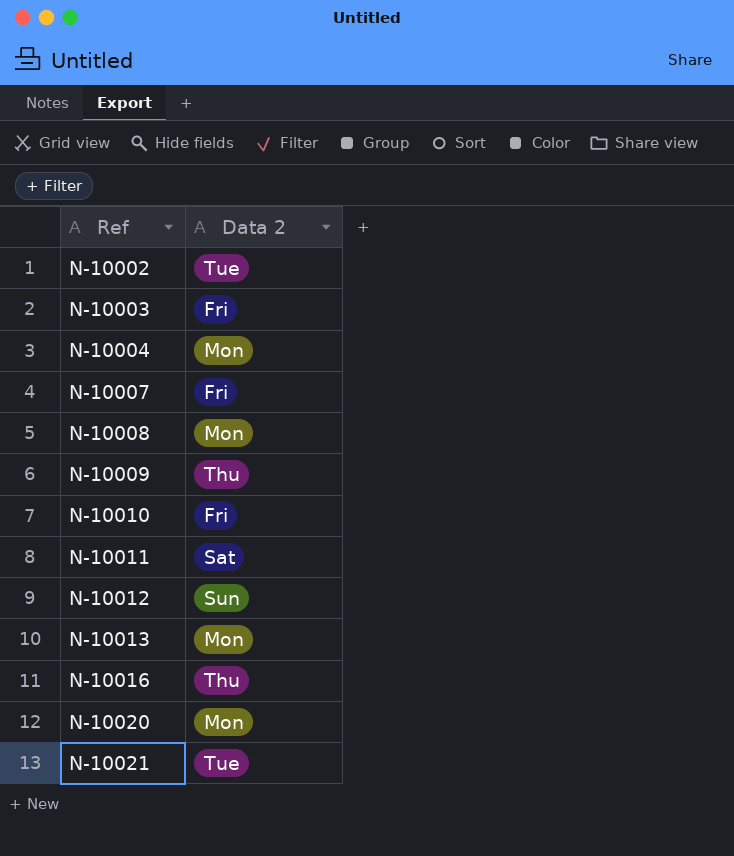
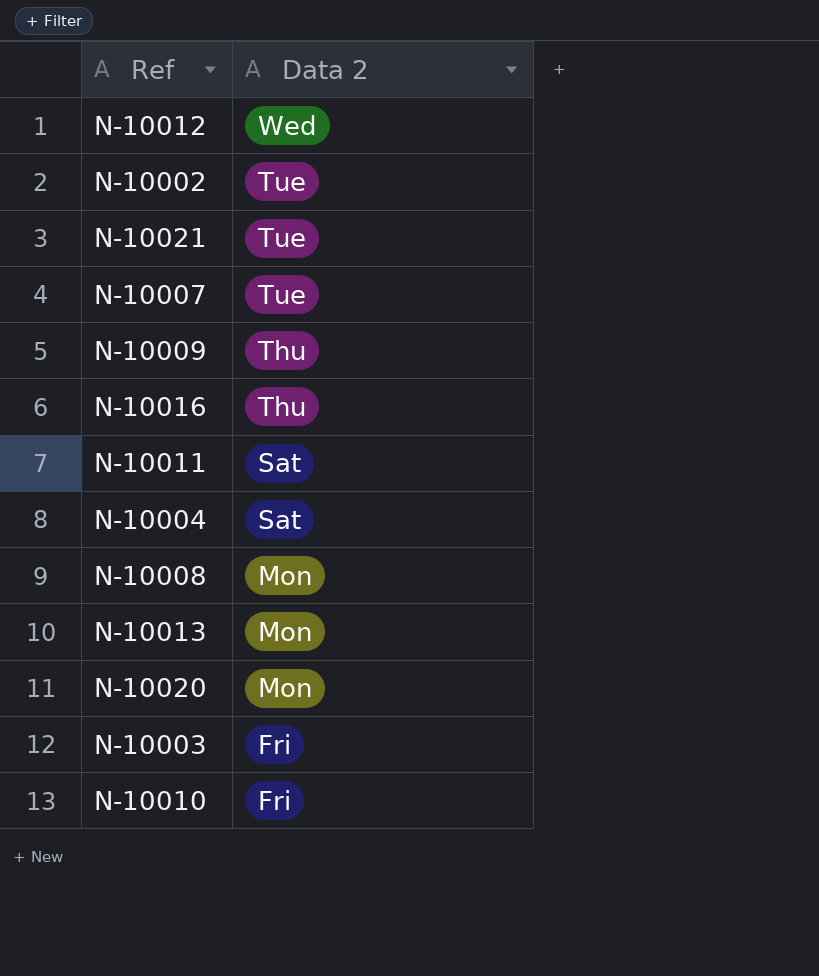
row order: Ref ascending -> Data 2 descending
N-10012 | Data 2: Sun -> Wed
N-10007 | Data 2: Fri -> Tue
N-10004 | Data 2: Mon -> Sat

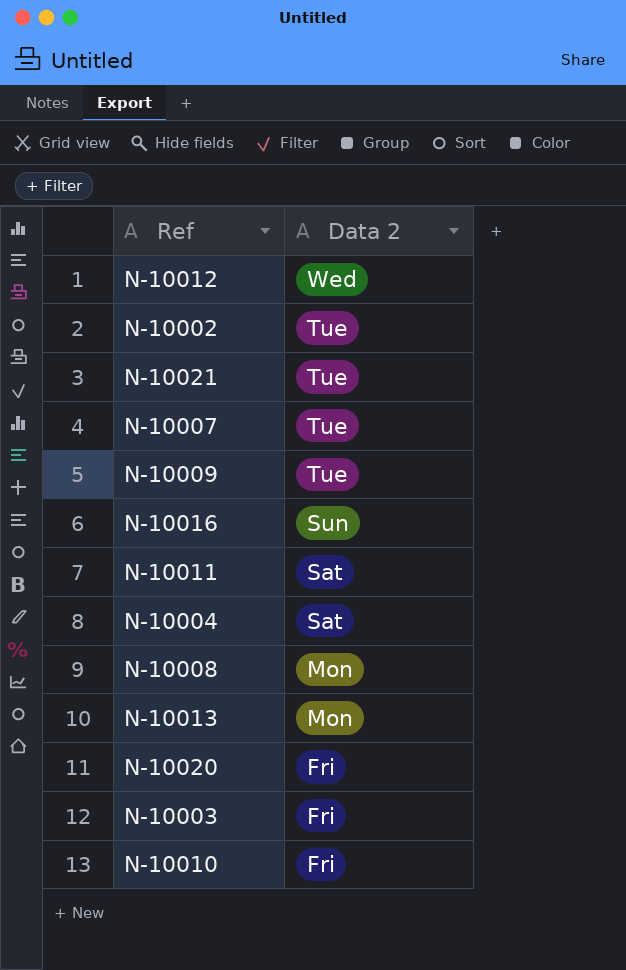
N-10009 | Data 2: Thu -> Tue
N-10016 | Data 2: Thu -> Sun
N-10020 | Data 2: Mon -> Fri

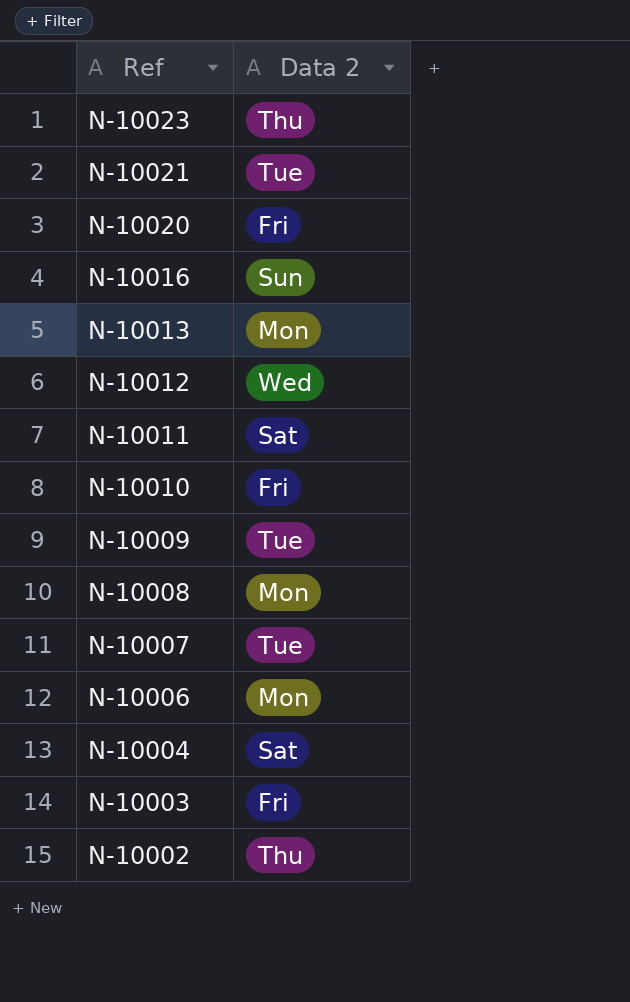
row order: Data 2 descending -> Ref descending
row N-10023: none -> Thu
row N-10006: none -> Mon
N-10002 | Data 2: Tue -> Thu

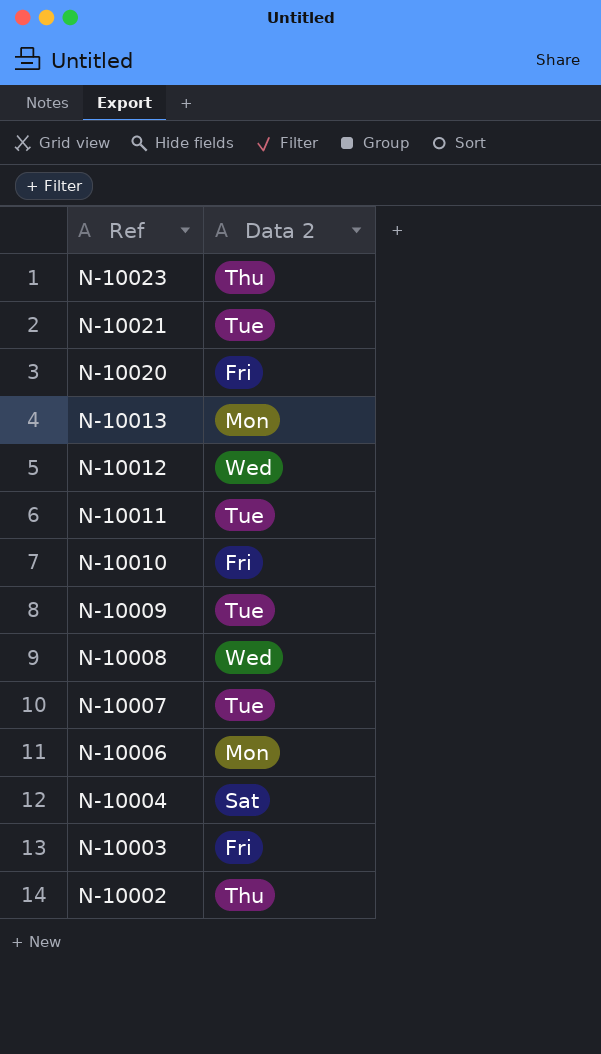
row N-10016: Sun -> none
N-10011 | Data 2: Sat -> Tue
N-10008 | Data 2: Mon -> Wed

